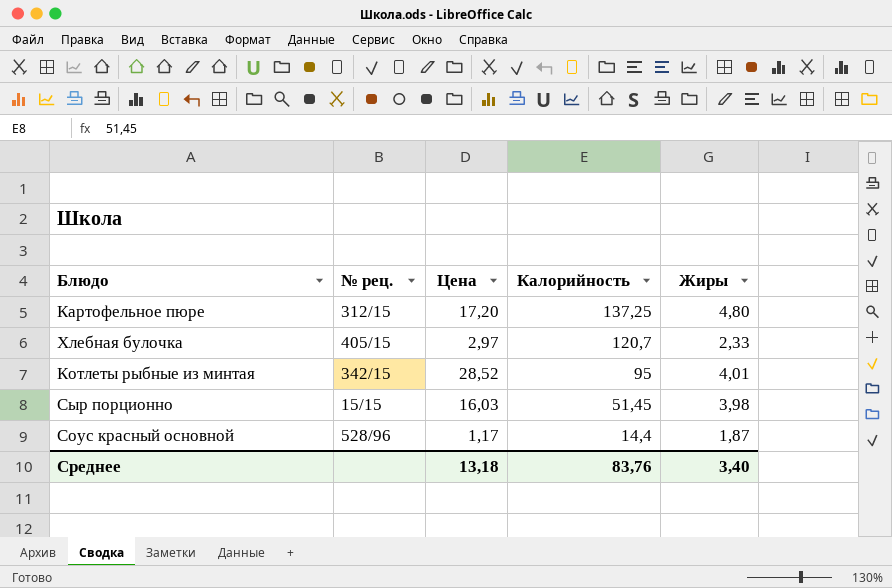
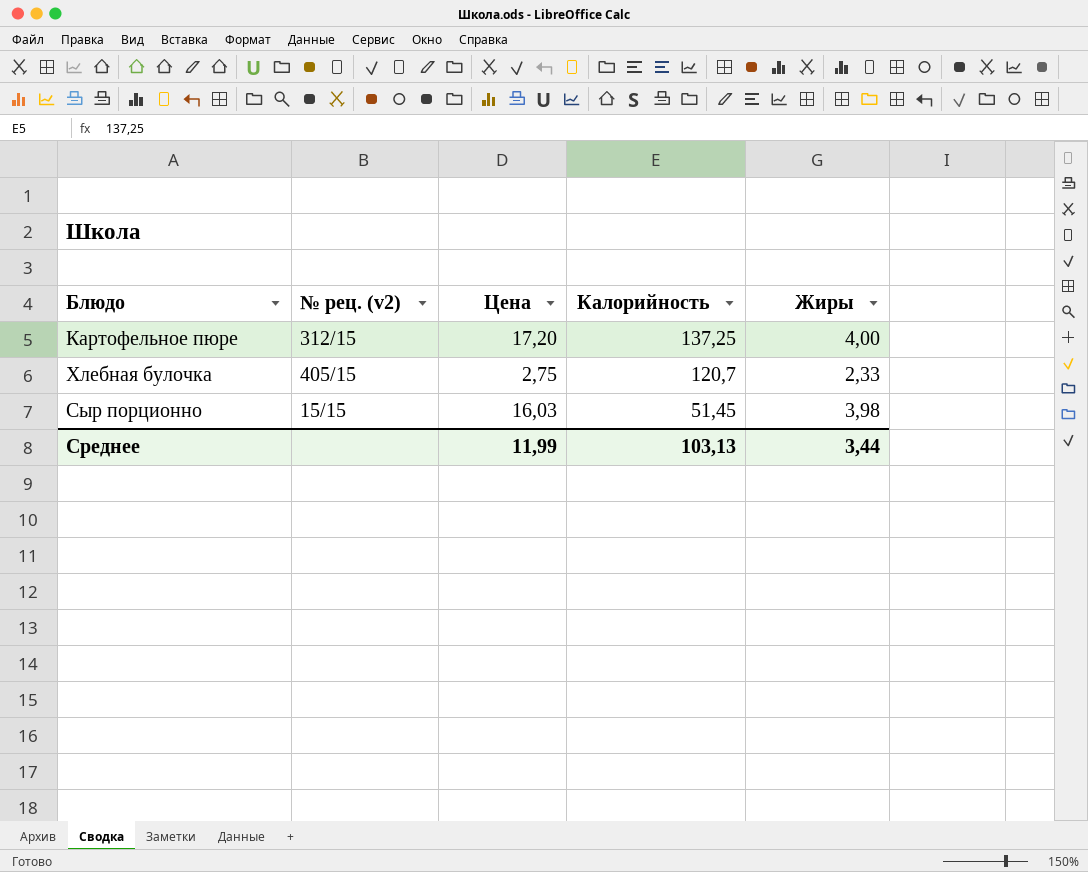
column name: № рец. -> № рец. (v2)
row Котлеты рыбные из минтая: 342/15 | 28,52 | 95 | 4,01 -> none
row Соус красный основной: 528/96 | 1,17 | 14,4 | 1,87 -> none
Картофельное пюре | Жиры: 4,80 -> 4,00
Хлебная булочка | Цена: 2,97 -> 2,75
Среднее | Цена: 13,18 -> 11,99
Среднее | Калорийность: 83,76 -> 103,13
Среднее | Жиры: 3,40 -> 3,44

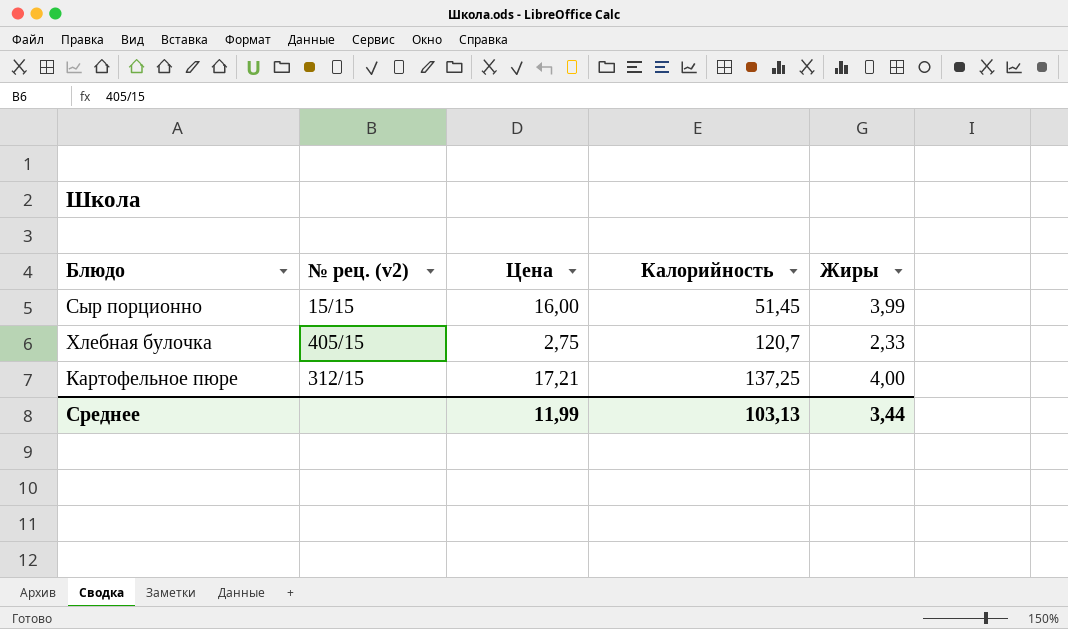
row order: Калорийность descending -> Калорийность ascending
Сыр порционно | Цена: 16,03 -> 16,00
Сыр порционно | Жиры: 3,98 -> 3,99
Картофельное пюре | Цена: 17,20 -> 17,21

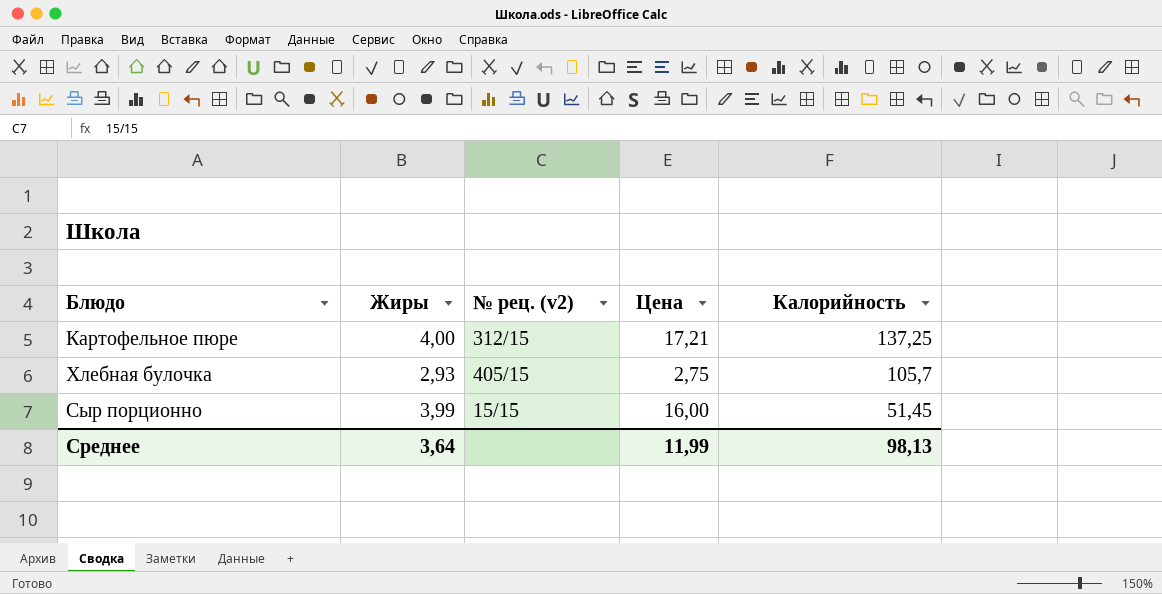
row order: Калорийность ascending -> Калорийность descending
column Жиры | position: 5 -> 2
Хлебная булочка | Жиры: 2,33 -> 2,93
Хлебная булочка | Калорийность: 120,7 -> 105,7
Среднее | Жиры: 3,44 -> 3,64
Среднее | Калорийность: 103,13 -> 98,13

